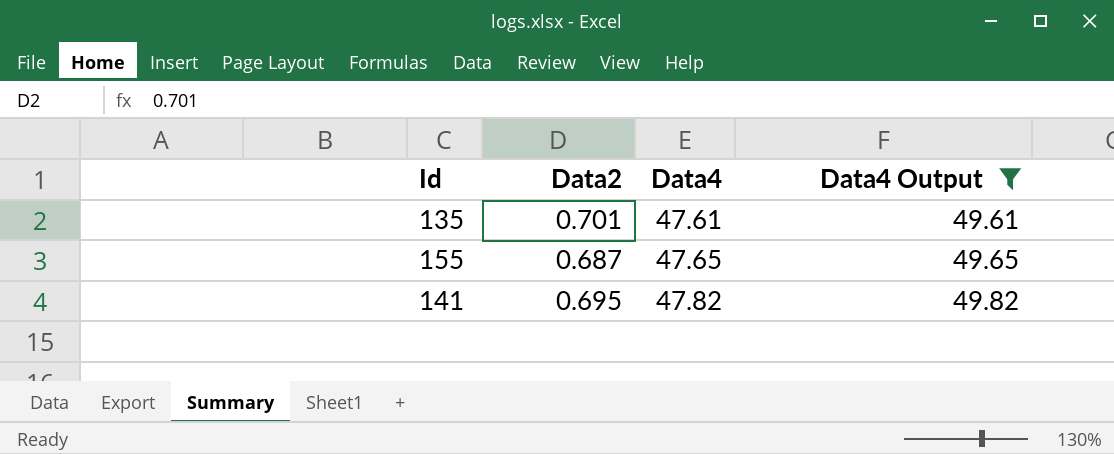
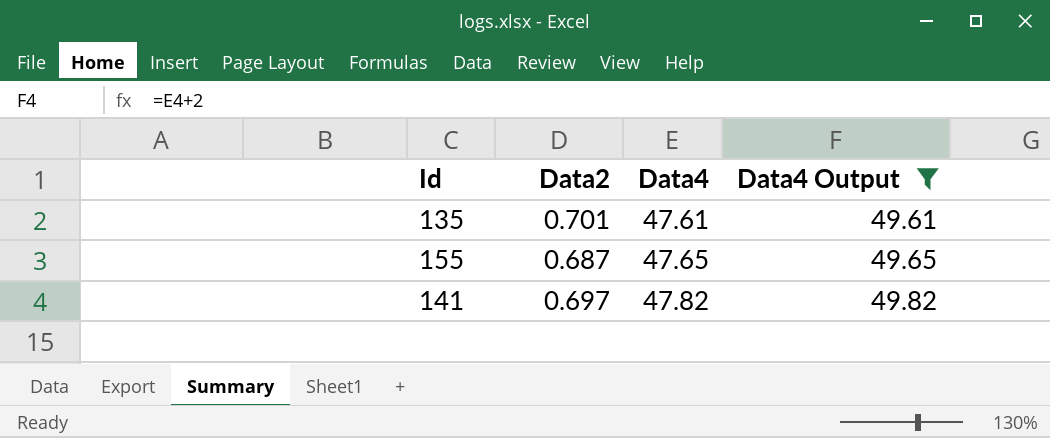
141 | Data2: 0.695 -> 0.697

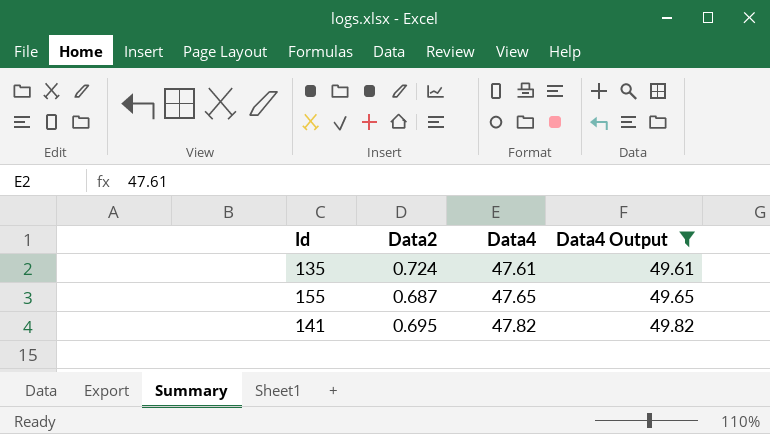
135 | Data2: 0.701 -> 0.724
141 | Data2: 0.697 -> 0.695

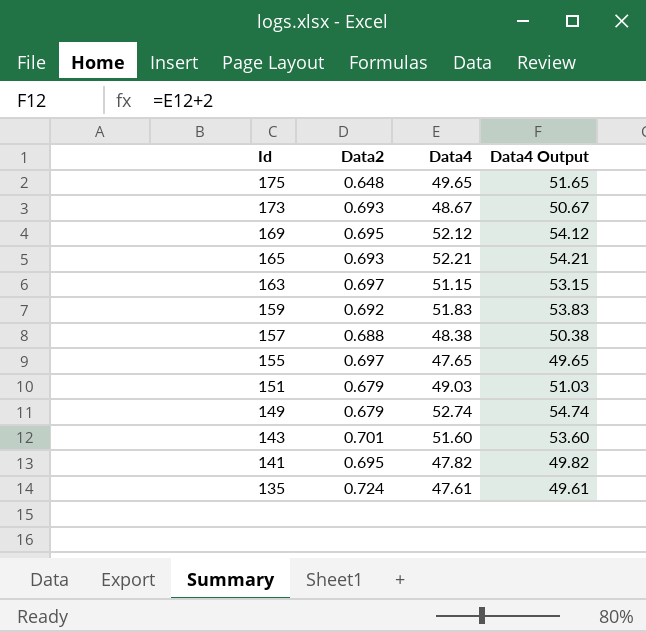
filter: Data4 Output <= 49.82 -> none
row order: Data4 ascending -> Id descending
155 | Data2: 0.687 -> 0.697

